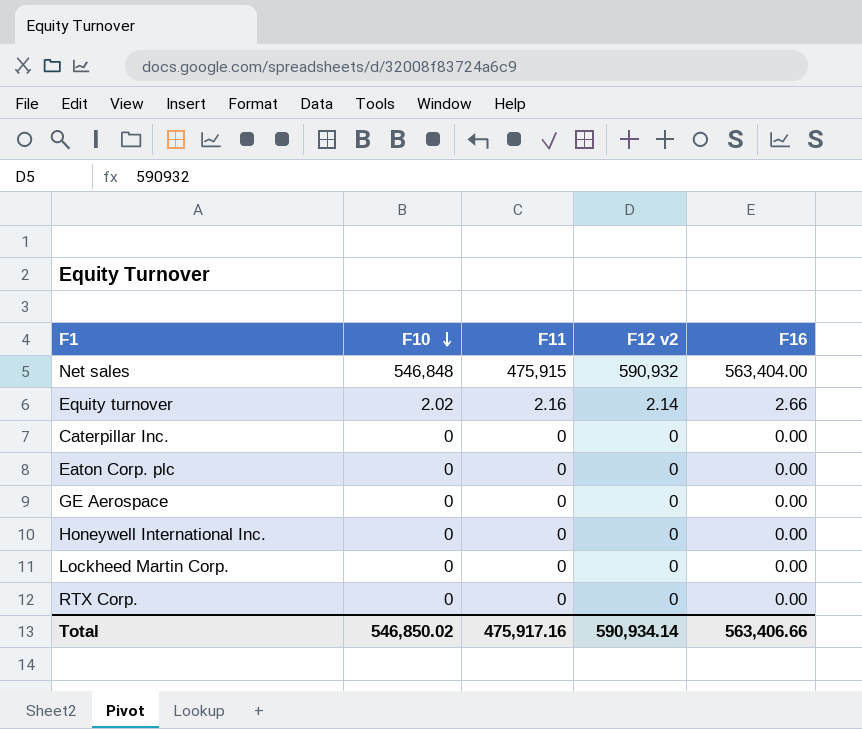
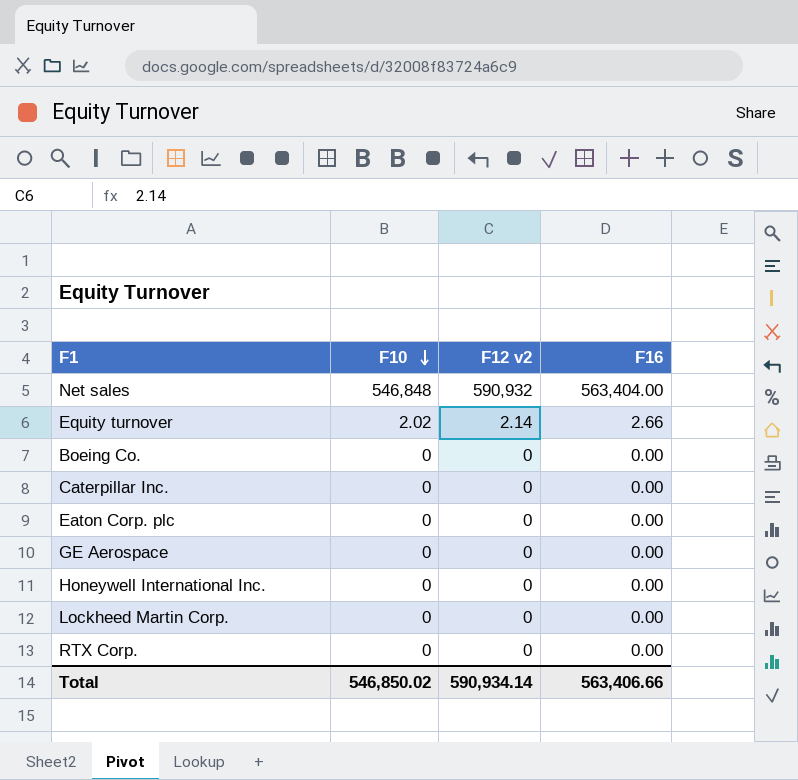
column F11 | position: 3 -> none
row Boeing Co.: none -> 0 | 0 | 0.00

